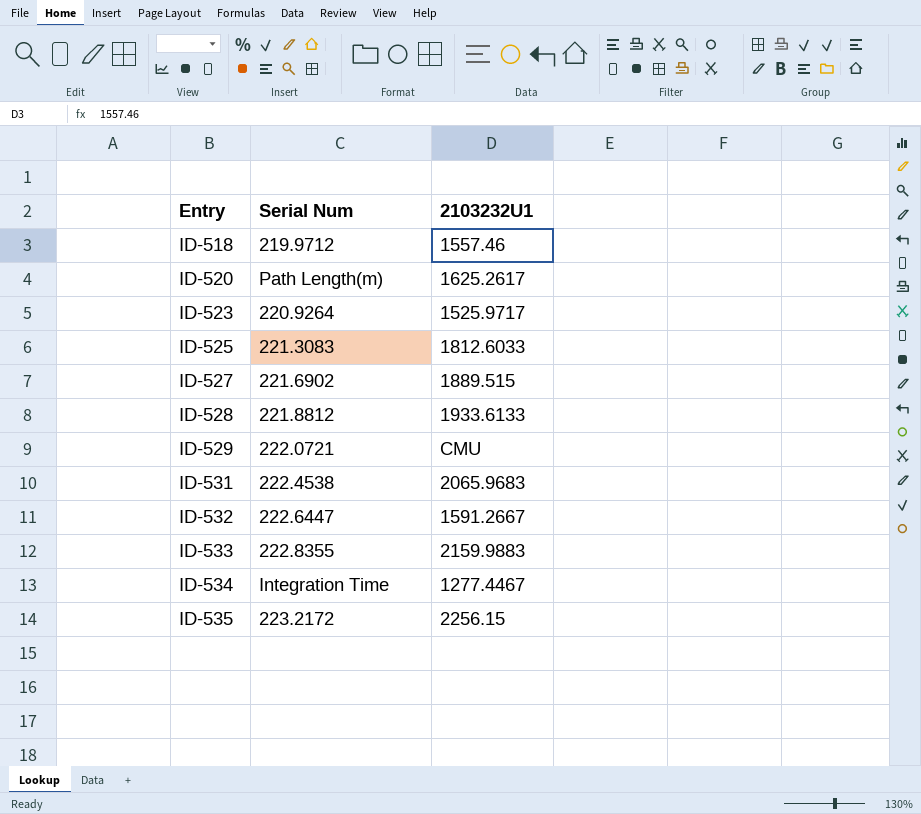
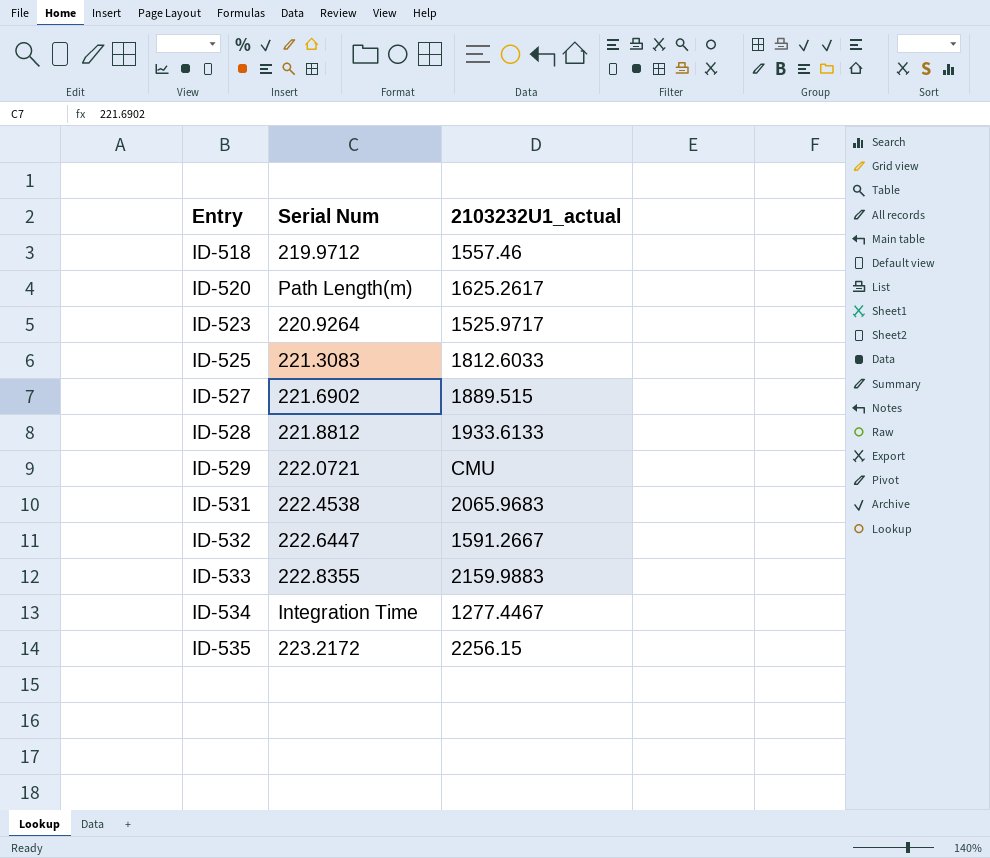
column name: 2103232U1 -> 2103232U1_actual

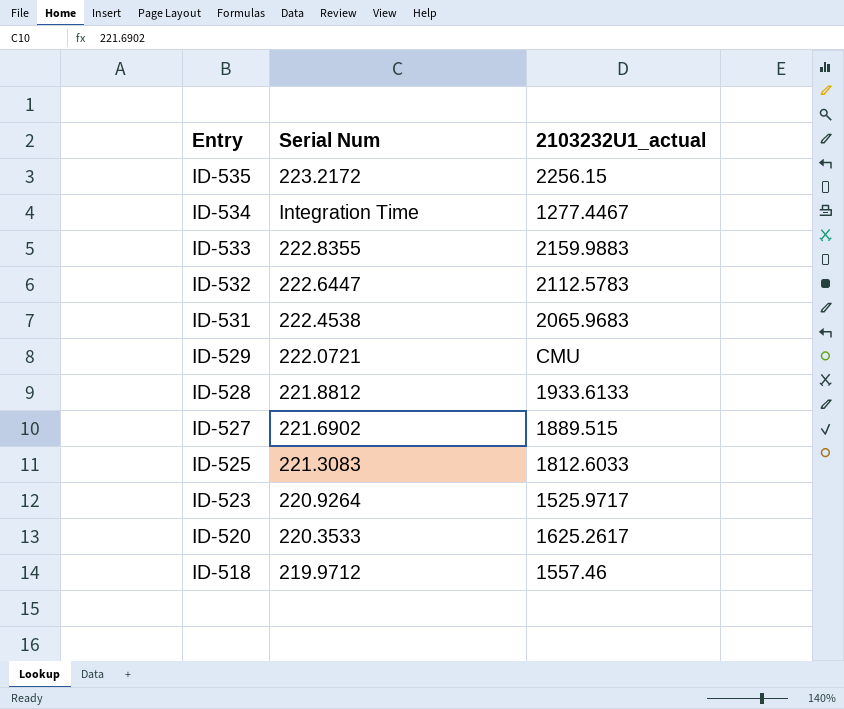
row order: Entry ascending -> Entry descending
ID-532 | 2103232U1_actual: 1591.2667 -> 2112.5783
ID-520 | Serial Num: Path Length(m) -> 220.3533

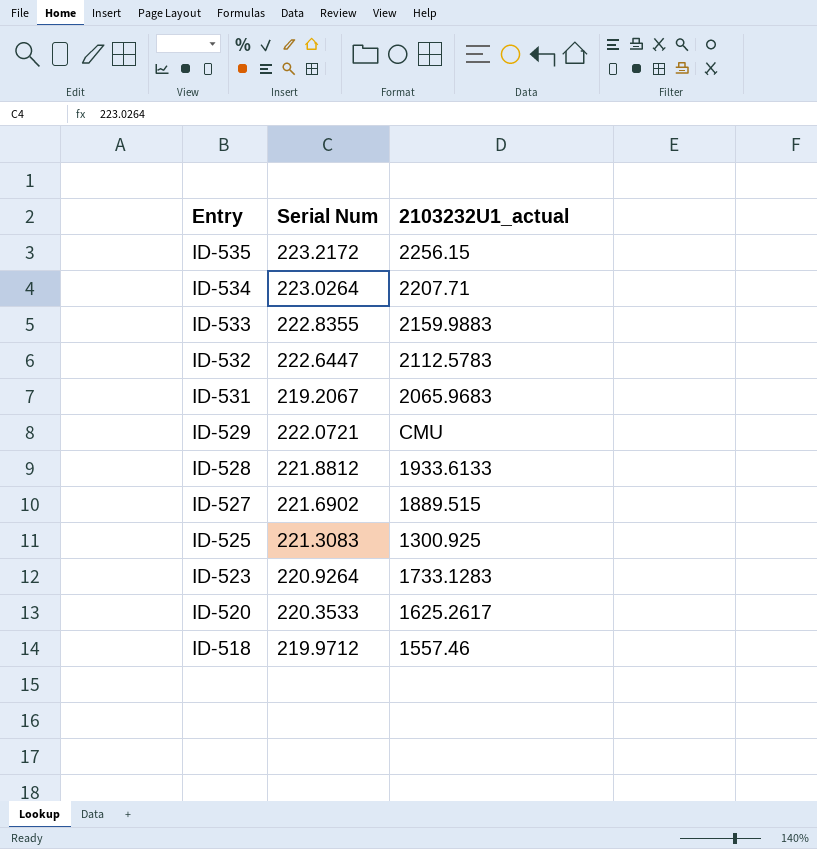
ID-534 | Serial Num: Integration Time -> 223.0264
ID-534 | 2103232U1_actual: 1277.4467 -> 2207.71
ID-531 | Serial Num: 222.4538 -> 219.2067
ID-525 | 2103232U1_actual: 1812.6033 -> 1300.925
ID-523 | 2103232U1_actual: 1525.9717 -> 1733.1283

